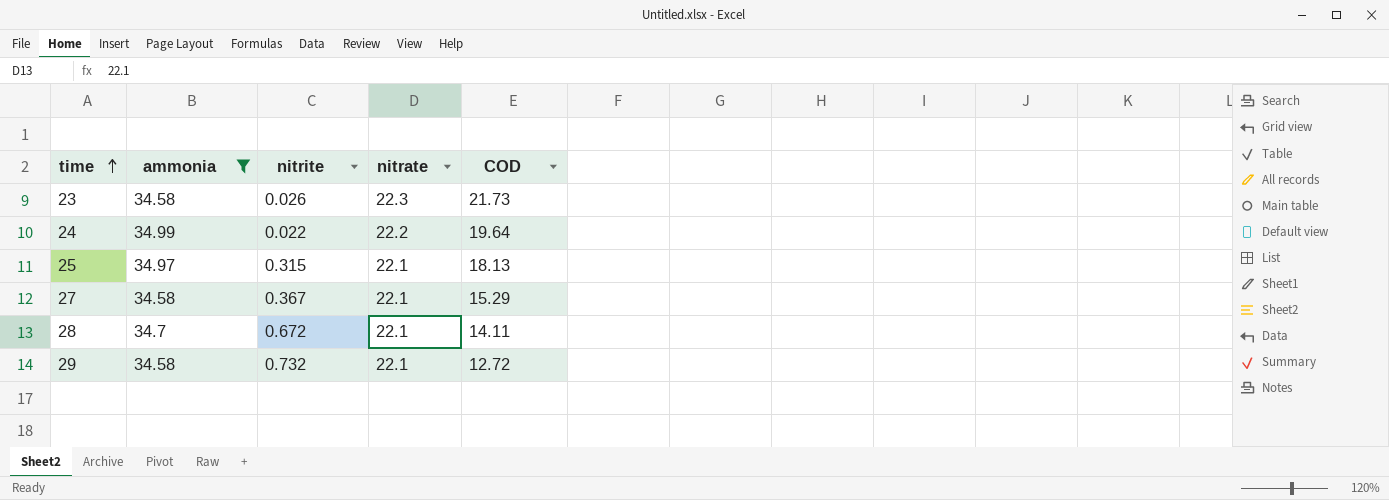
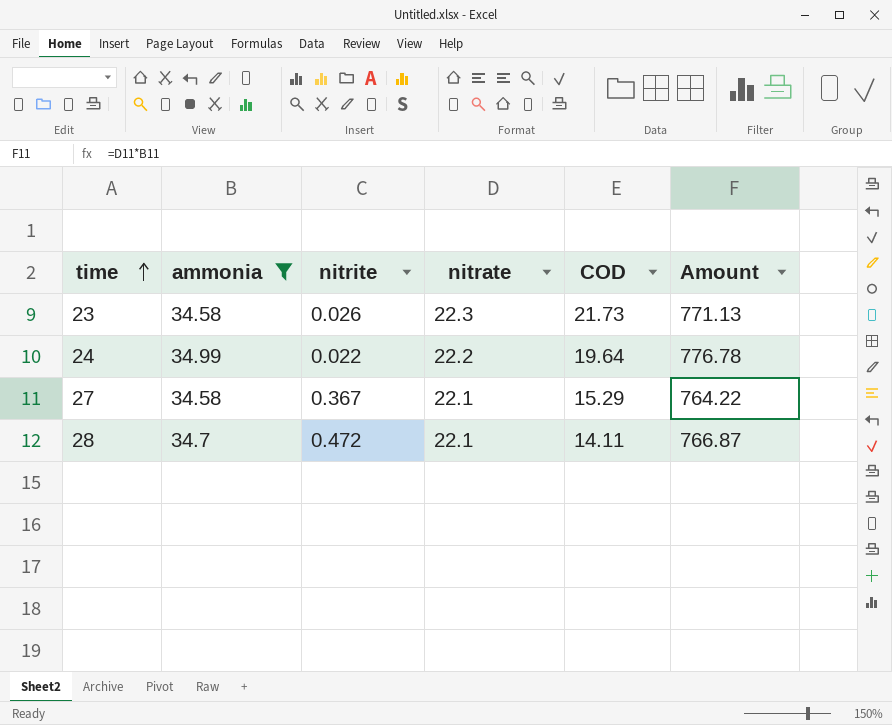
column Amount | formula: none -> [ammonia] * [nitrate]
row 25: 34.97 | 0.315 | 22.1 | 18.13 -> none
row 29: 34.58 | 0.732 | 22.1 | 12.72 -> none
28 | nitrite: 0.672 -> 0.472

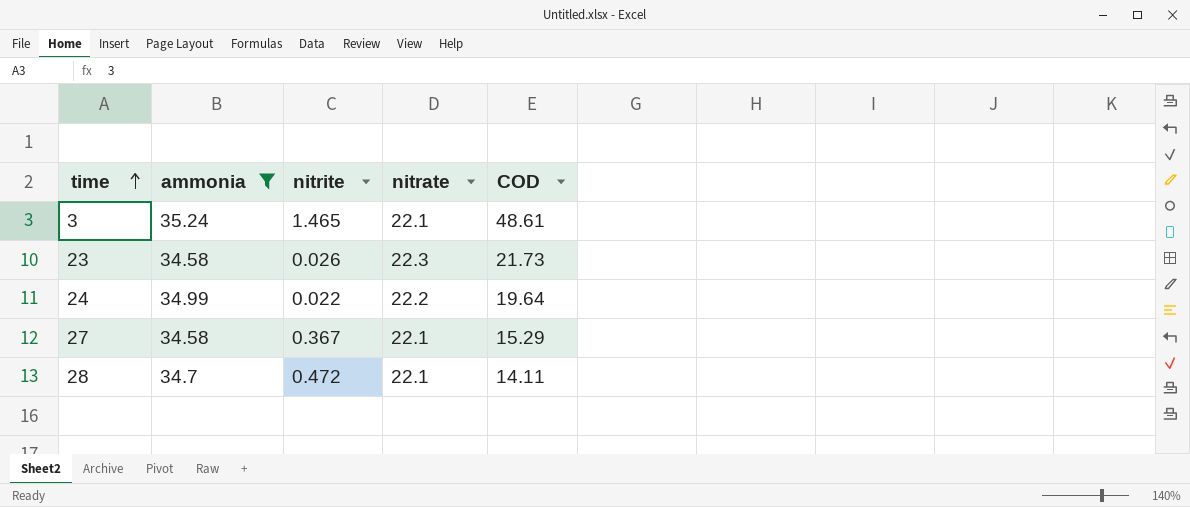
column Amount | formula: [ammonia] * [nitrate] -> none
row 3: none -> 35.24 | 1.465 | 22.1 | 48.61

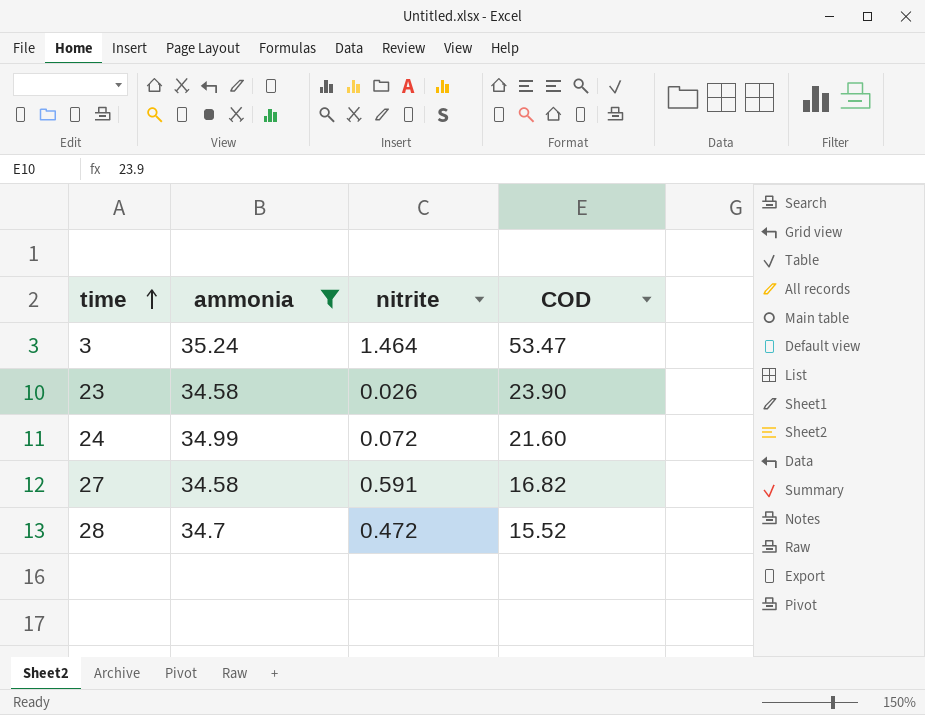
column nitrate | position: 4 -> none
3 | nitrite: 1.465 -> 1.464
3 | COD: 48.61 -> 53.47
23 | COD: 21.73 -> 23.90
24 | nitrite: 0.022 -> 0.072
24 | COD: 19.64 -> 21.60
27 | nitrite: 0.367 -> 0.591
27 | COD: 15.29 -> 16.82
28 | COD: 14.11 -> 15.52

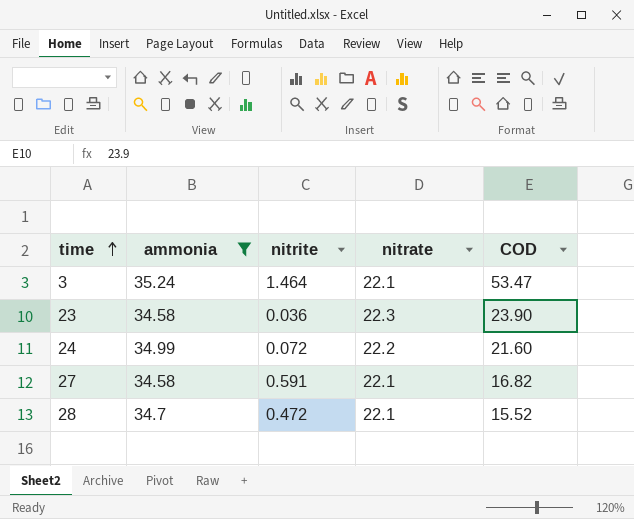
column nitrate | position: none -> 4
23 | nitrite: 0.026 -> 0.036

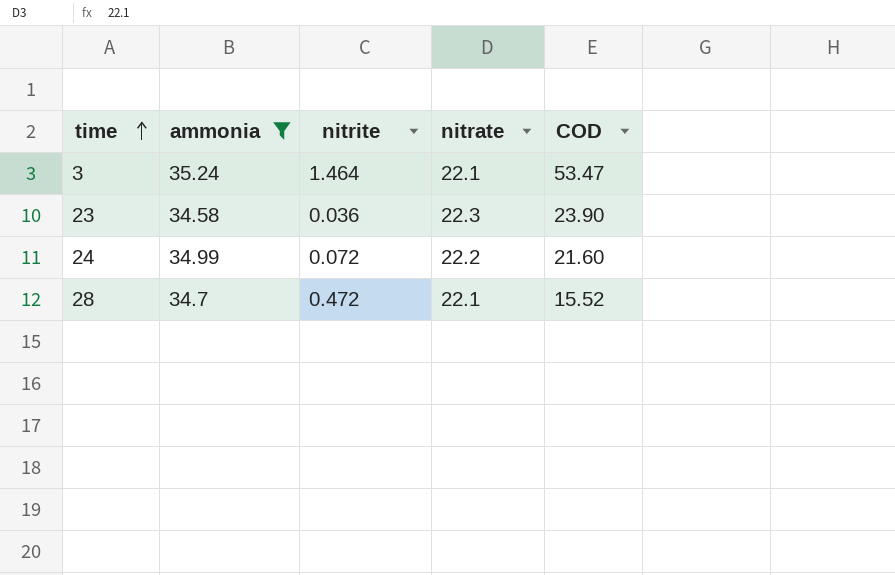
row 27: 34.58 | 0.591 | 22.1 | 16.82 -> none

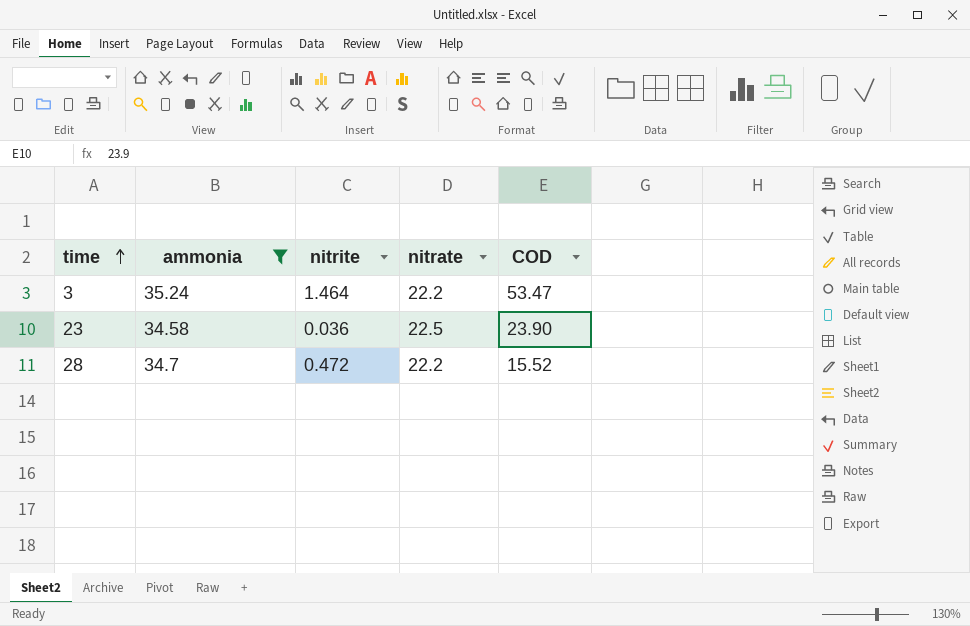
row 24: 34.99 | 0.072 | 22.2 | 21.60 -> none
3 | nitrate: 22.1 -> 22.2
23 | nitrate: 22.3 -> 22.5
28 | nitrate: 22.1 -> 22.2

